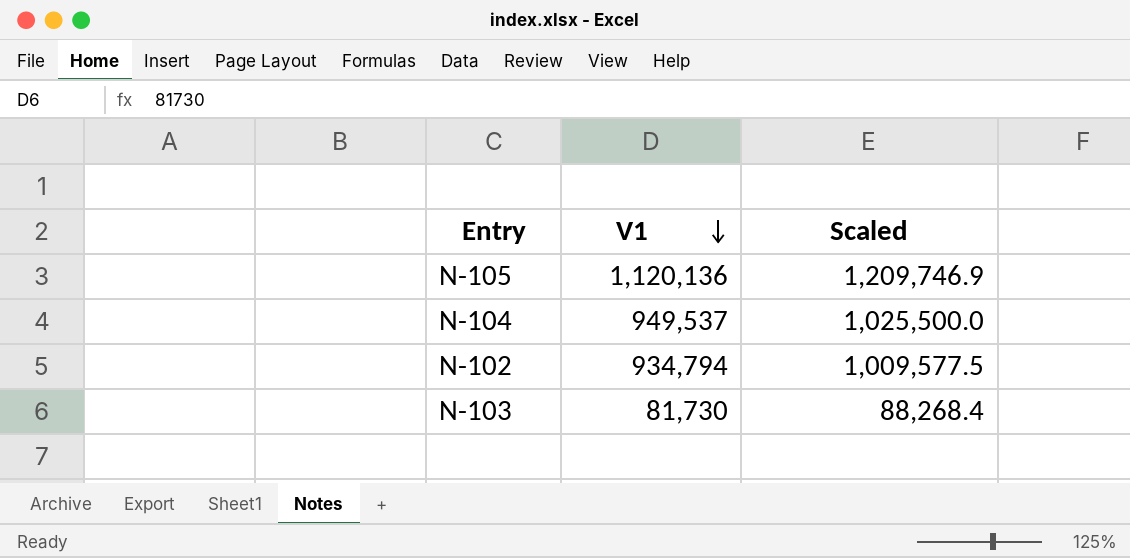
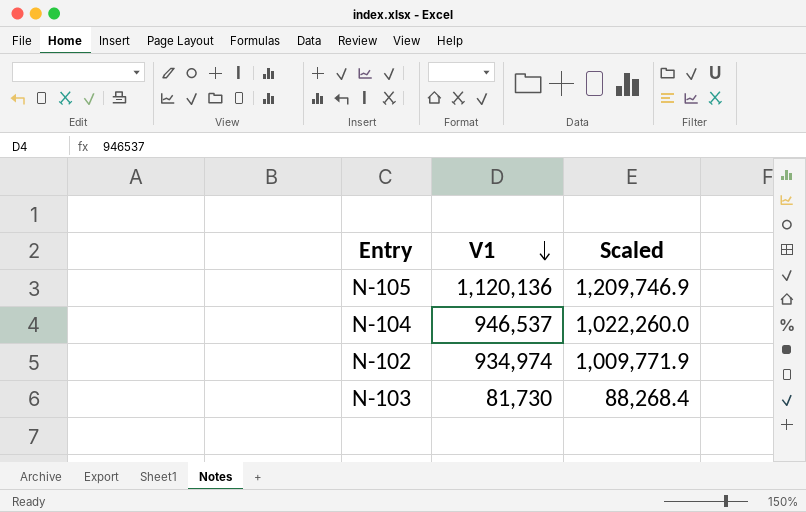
N-104 | V1: 949,537 -> 946,537
N-104 | Scaled: 1,025,500.0 -> 1,022,260.0
N-102 | V1: 934,794 -> 934,974
N-102 | Scaled: 1,009,577.5 -> 1,009,771.9

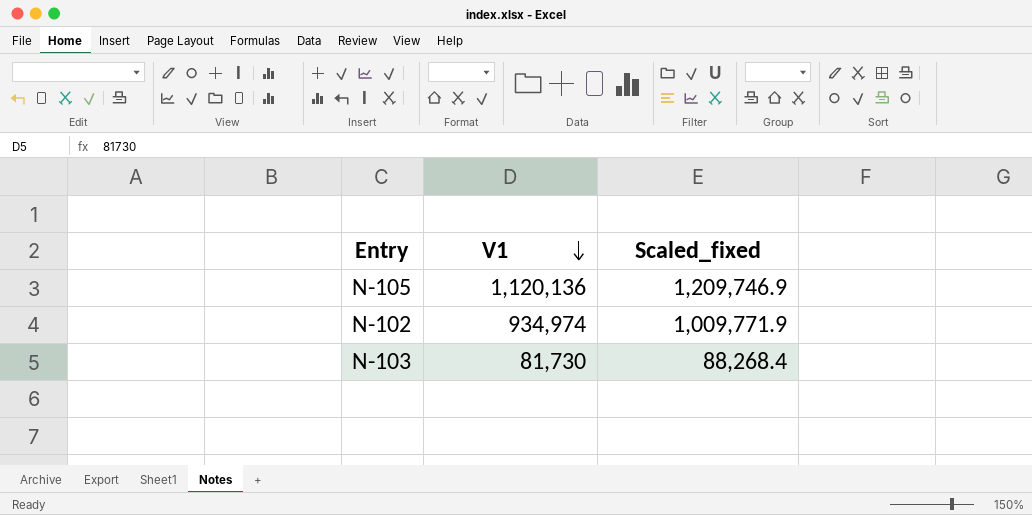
column name: Scaled -> Scaled_fixed
row N-104: 946,537 | 1,022,260.0 -> none

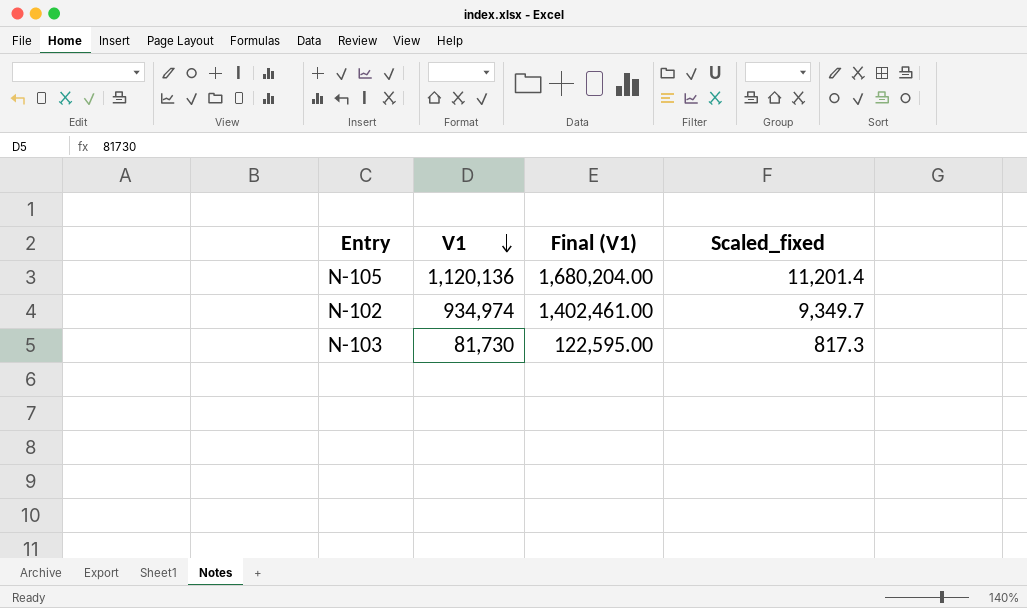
column Final (V1) | formula: none -> [V1] * 1.5
column Scaled_fixed | formula: [V1] * 1.08 -> [V1] * 0.01

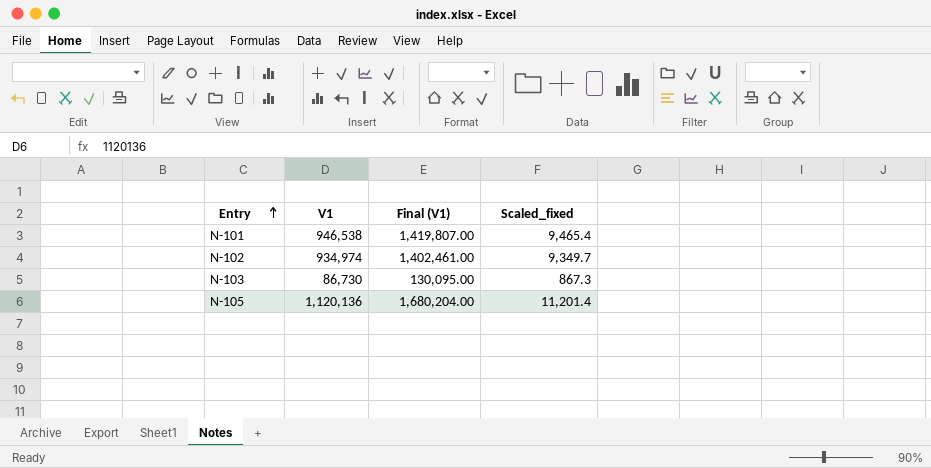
row order: V1 descending -> Entry ascending
row N-101: none -> 946,538 | 1,419,807.00 | 9,465.4
N-103 | V1: 81,730 -> 86,730
N-103 | Final (V1): 122,595.00 -> 130,095.00
N-103 | Scaled_fixed: 817.3 -> 867.3

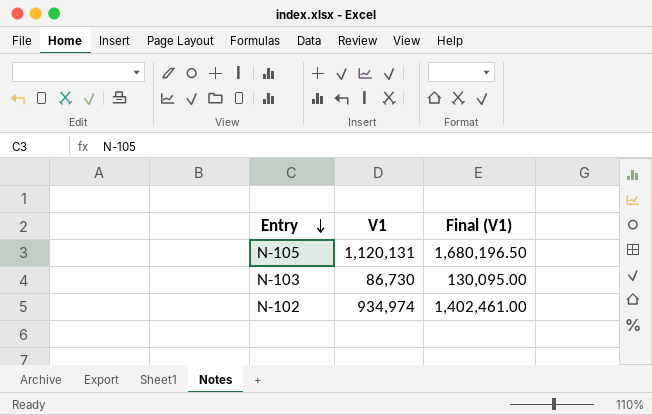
row order: Entry ascending -> Entry descending
column Scaled_fixed | formula: [V1] * 0.01 -> none
row N-101: 946,538 | 1,419,807.00 | 9,465.4 -> none
N-105 | V1: 1,120,136 -> 1,120,131
N-105 | Final (V1): 1,680,204.00 -> 1,680,196.50

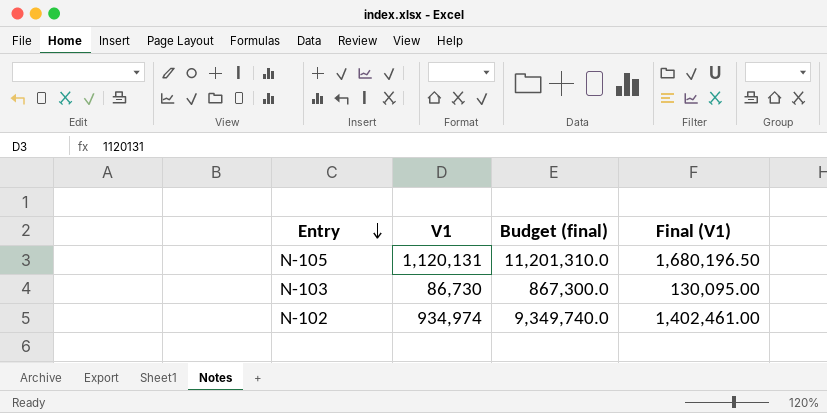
column Budget (final) | formula: none -> [V1] * 10

